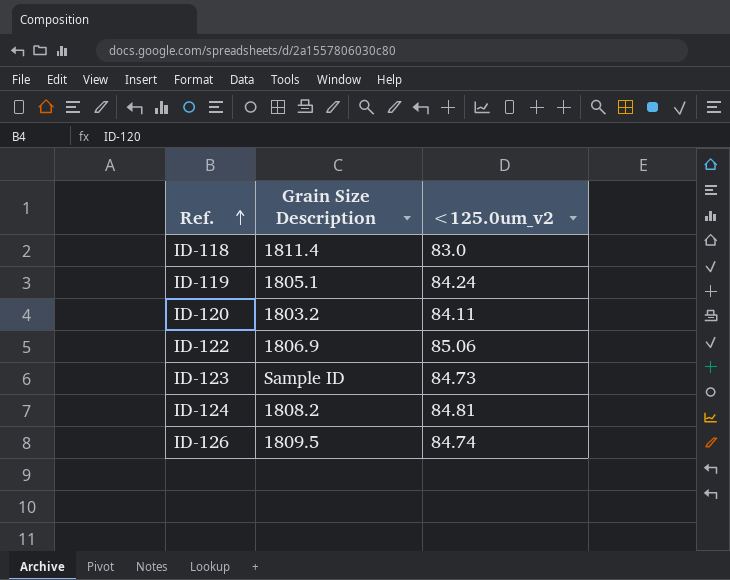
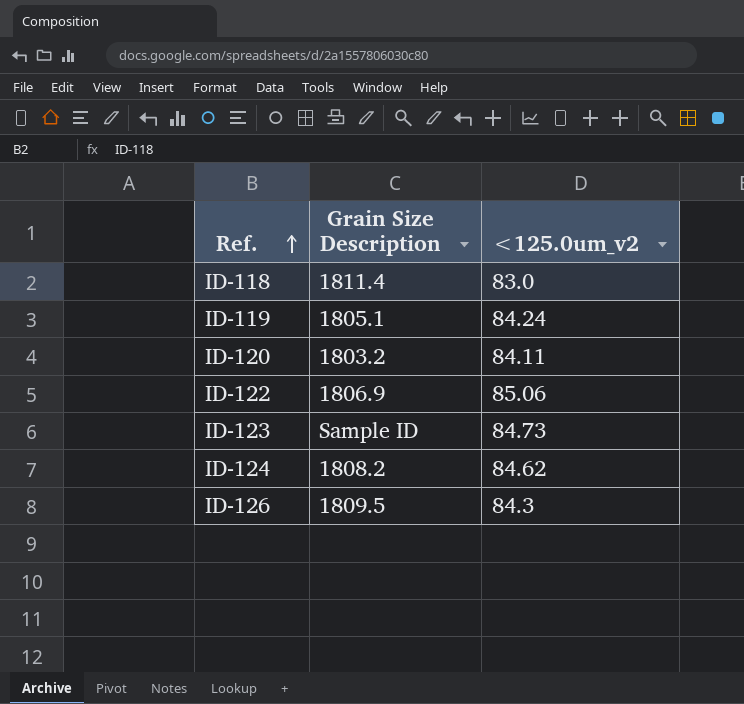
ID-124 | <125.0um_v2: 84.81 -> 84.62
ID-126 | <125.0um_v2: 84.74 -> 84.3

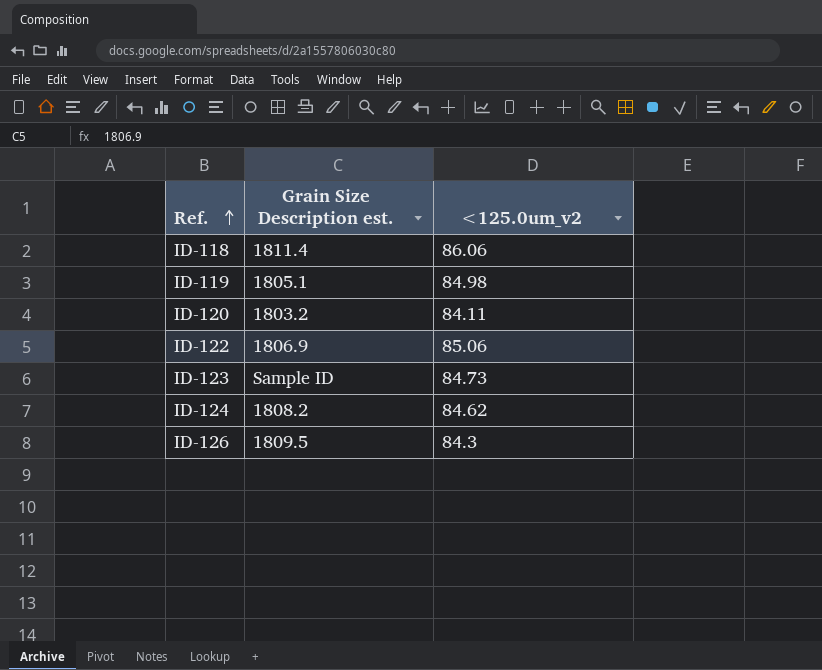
column name: Grain Size Description -> Grain Size Description est.
ID-118 | <125.0um_v2: 83.0 -> 86.06
ID-119 | <125.0um_v2: 84.24 -> 84.98

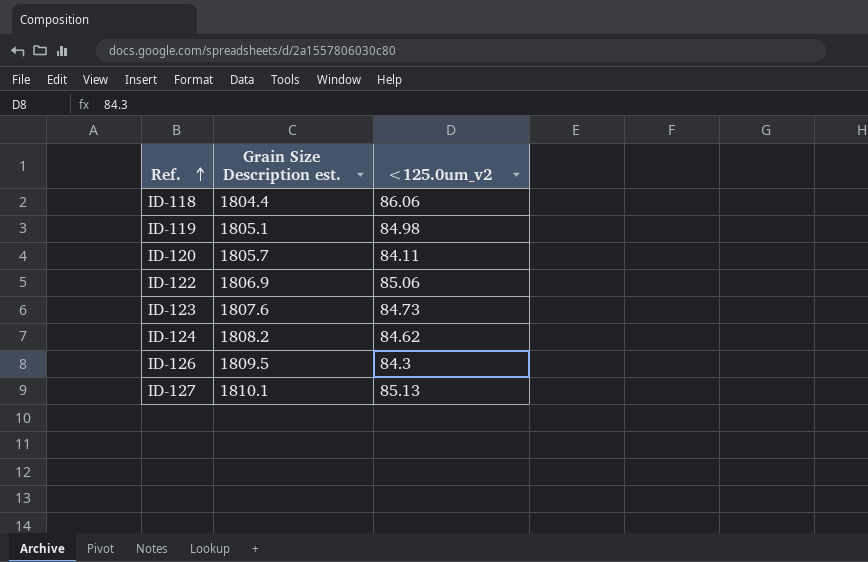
ID-118 | Grain Size Description est.: 1811.4 -> 1804.4
ID-120 | Grain Size Description est.: 1803.2 -> 1805.7
ID-123 | Grain Size Description est.: Sample ID -> 1807.6
row ID-127: none -> 1810.1 | 85.13

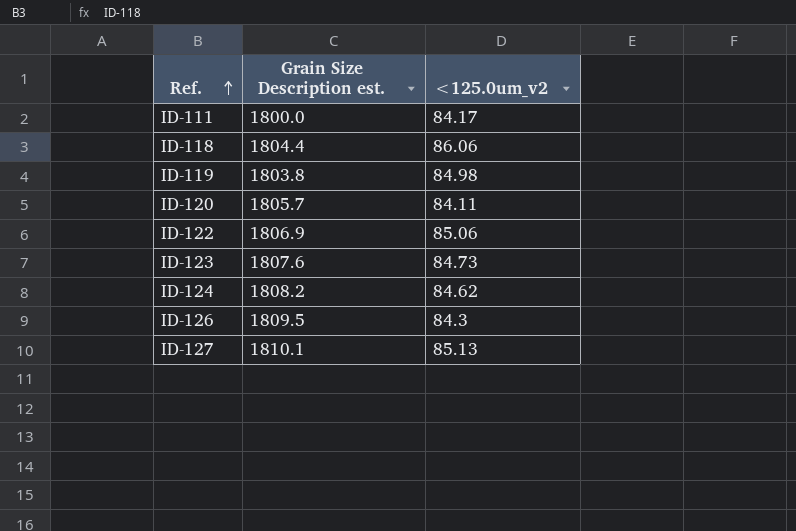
row ID-111: none -> 1800.0 | 84.17
ID-119 | Grain Size Description est.: 1805.1 -> 1803.8

